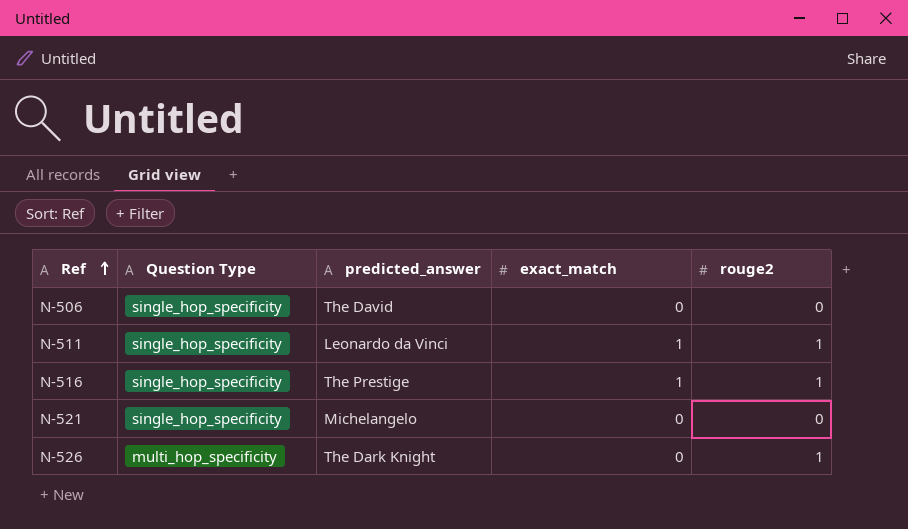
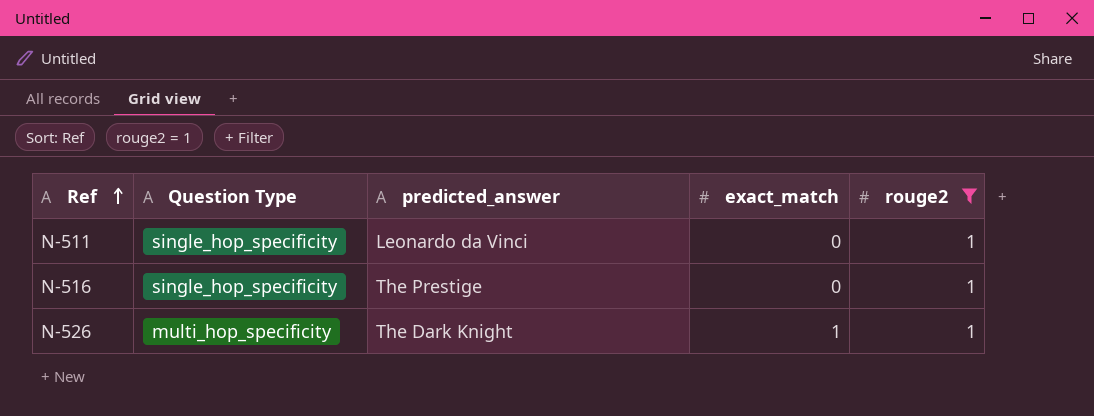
filter: none -> rouge2 = 1
N-511 | exact_match: 1 -> 0
N-516 | exact_match: 1 -> 0
N-526 | exact_match: 0 -> 1

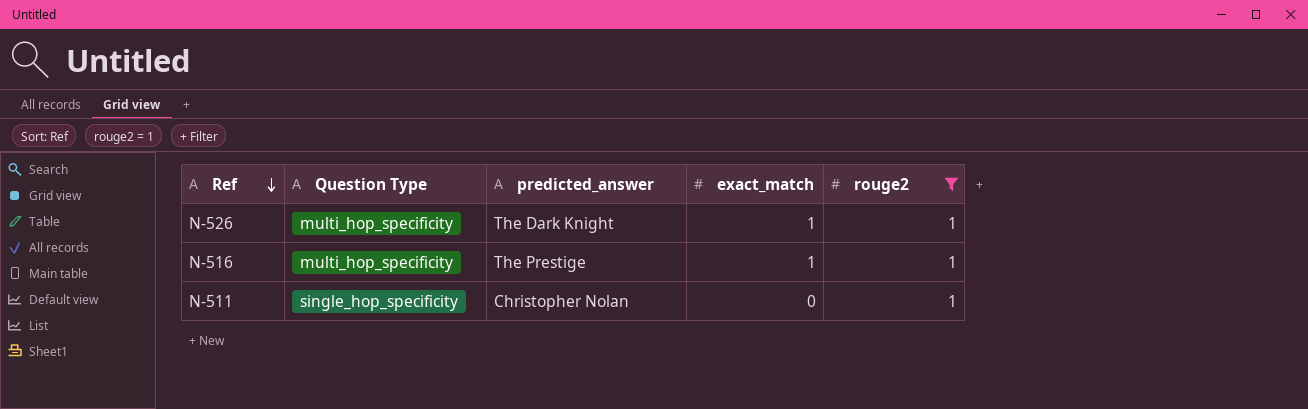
row order: Ref ascending -> Ref descending
N-516 | Question Type: single_hop_specificity -> multi_hop_specificity
N-516 | exact_match: 0 -> 1
N-511 | predicted_answer: Leonardo da Vinci -> Christopher Nolan

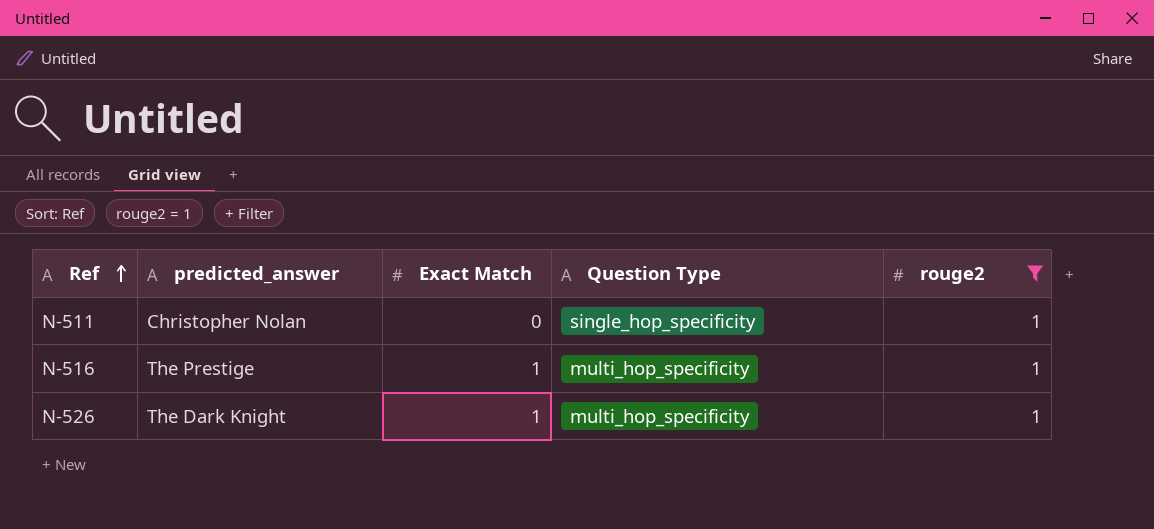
row order: Ref descending -> Ref ascending
column name: exact_match -> Exact Match
column Question Type | position: 2 -> 4

